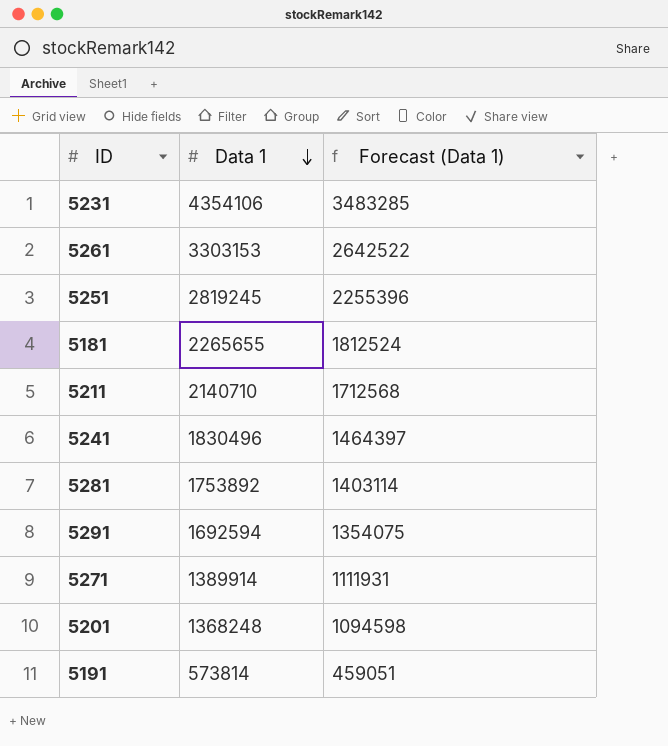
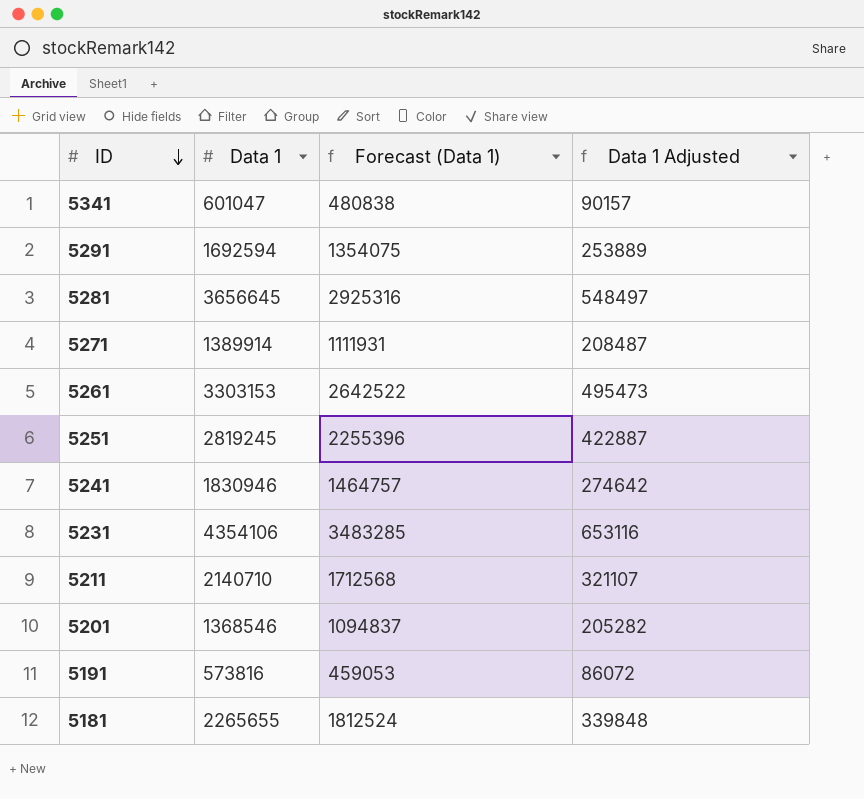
row order: Data 1 descending -> ID descending
column Data 1 Adjusted | formula: none -> [Data 1] * 0.15
row 5341: none -> 601047 | 480838 | 90157
5281 | Data 1: 1753892 -> 3656645
5281 | Forecast (Data 1): 1403114 -> 2925316
5241 | Data 1: 1830496 -> 1830946
5241 | Forecast (Data 1): 1464397 -> 1464757
5201 | Data 1: 1368248 -> 1368546
5201 | Forecast (Data 1): 1094598 -> 1094837
5191 | Data 1: 573814 -> 573816
5191 | Forecast (Data 1): 459051 -> 459053

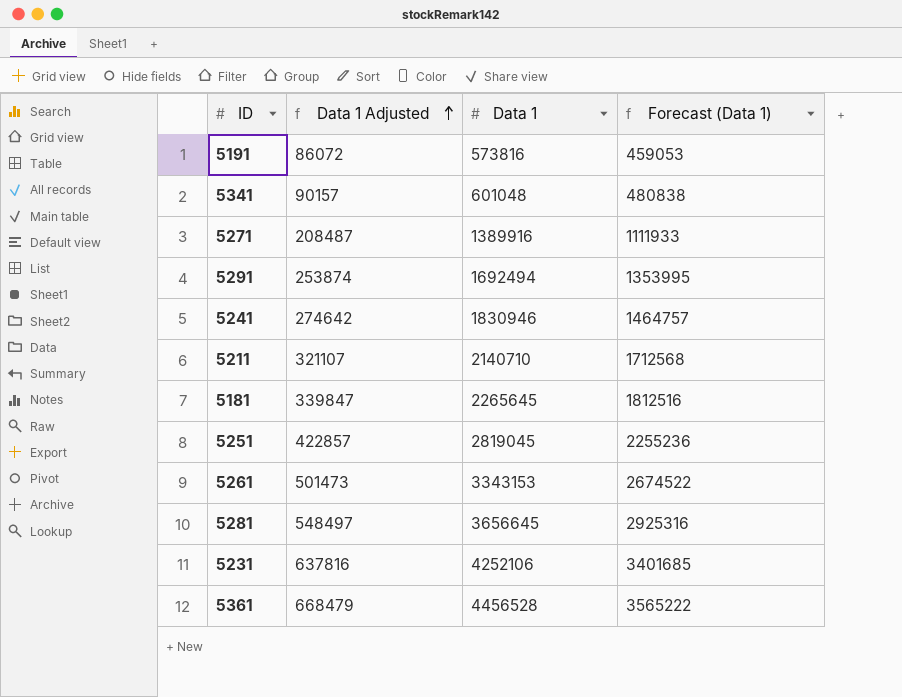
row order: ID descending -> Data 1 Adjusted ascending
column Data 1 Adjusted | position: 4 -> 2
row 5201: 1368546 | 1094837 | 205282 -> none
5341 | Data 1: 601047 -> 601048
5271 | Data 1: 1389914 -> 1389916
5271 | Forecast (Data 1): 1111931 -> 1111933
5291 | Data 1 Adjusted: 253889 -> 253874
5291 | Data 1: 1692594 -> 1692494
5291 | Forecast (Data 1): 1354075 -> 1353995
5181 | Data 1 Adjusted: 339848 -> 339847
5181 | Data 1: 2265655 -> 2265645
5181 | Forecast (Data 1): 1812524 -> 1812516
5251 | Data 1 Adjusted: 422887 -> 422857
5251 | Data 1: 2819245 -> 2819045
5251 | Forecast (Data 1): 2255396 -> 2255236
5261 | Data 1 Adjusted: 495473 -> 501473
5261 | Data 1: 3303153 -> 3343153
5261 | Forecast (Data 1): 2642522 -> 2674522
5231 | Data 1 Adjusted: 653116 -> 637816
5231 | Data 1: 4354106 -> 4252106
5231 | Forecast (Data 1): 3483285 -> 3401685
row 5361: none -> 668479 | 4456528 | 3565222

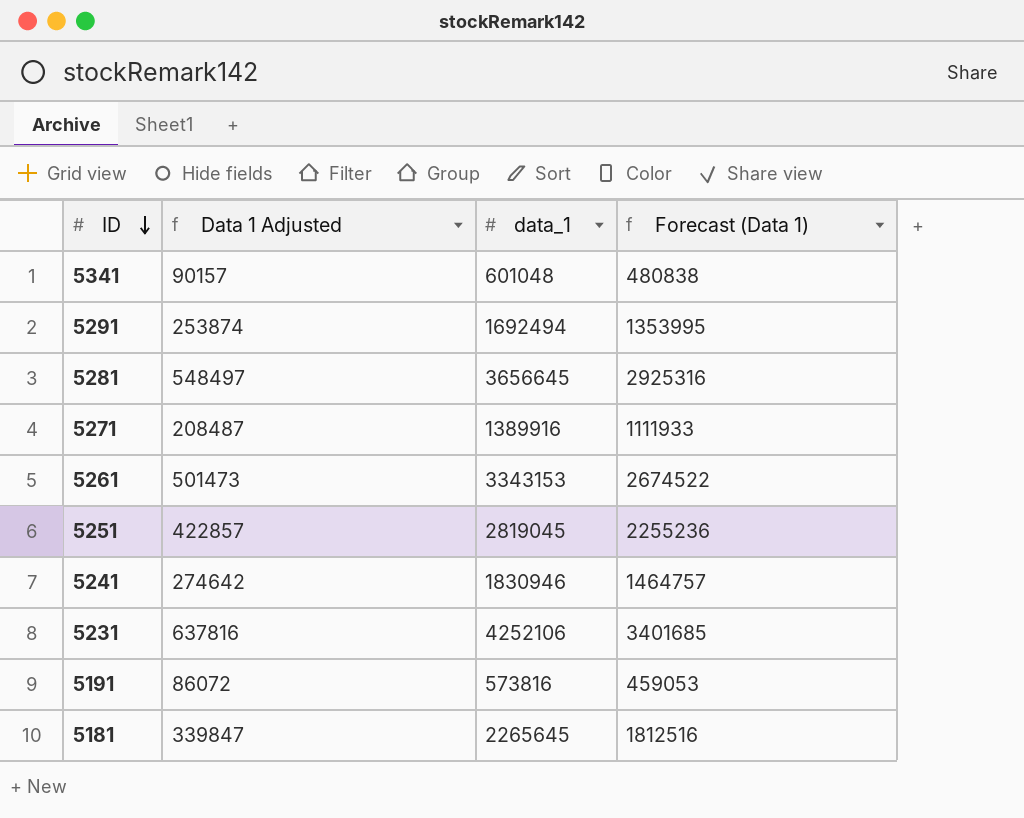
row order: Data 1 Adjusted ascending -> ID descending
column name: Data 1 -> data_1
row 5211: 321107 | 2140710 | 1712568 -> none
row 5361: 668479 | 4456528 | 3565222 -> none

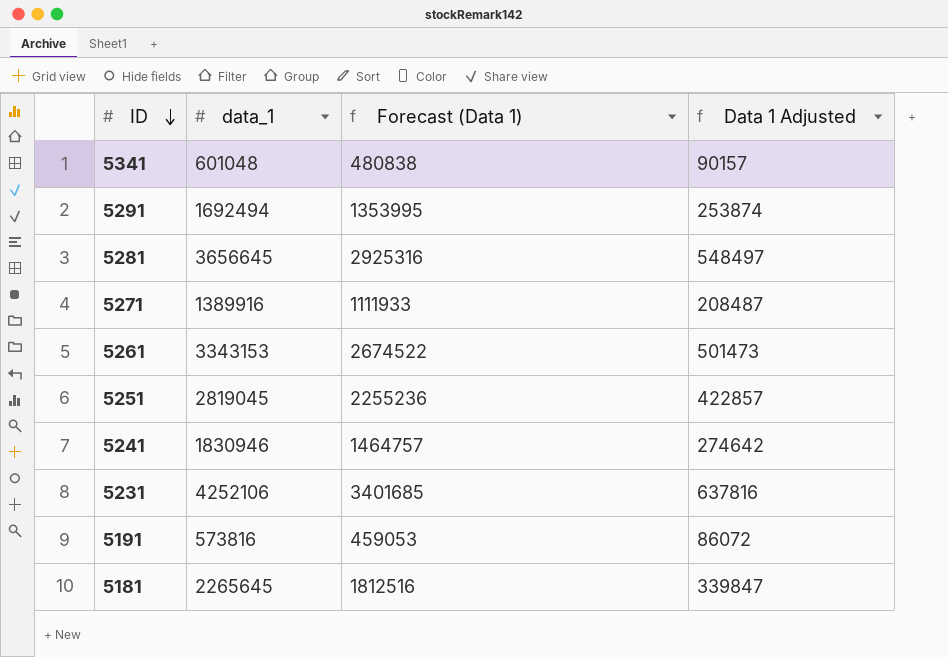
column Data 1 Adjusted | position: 2 -> 4

